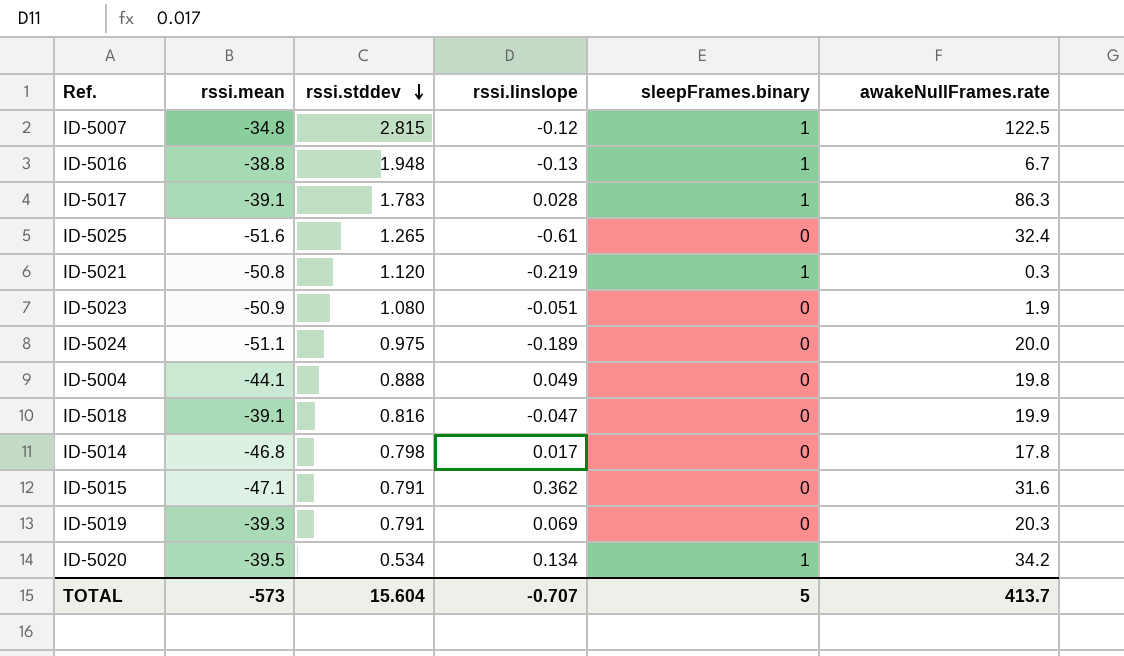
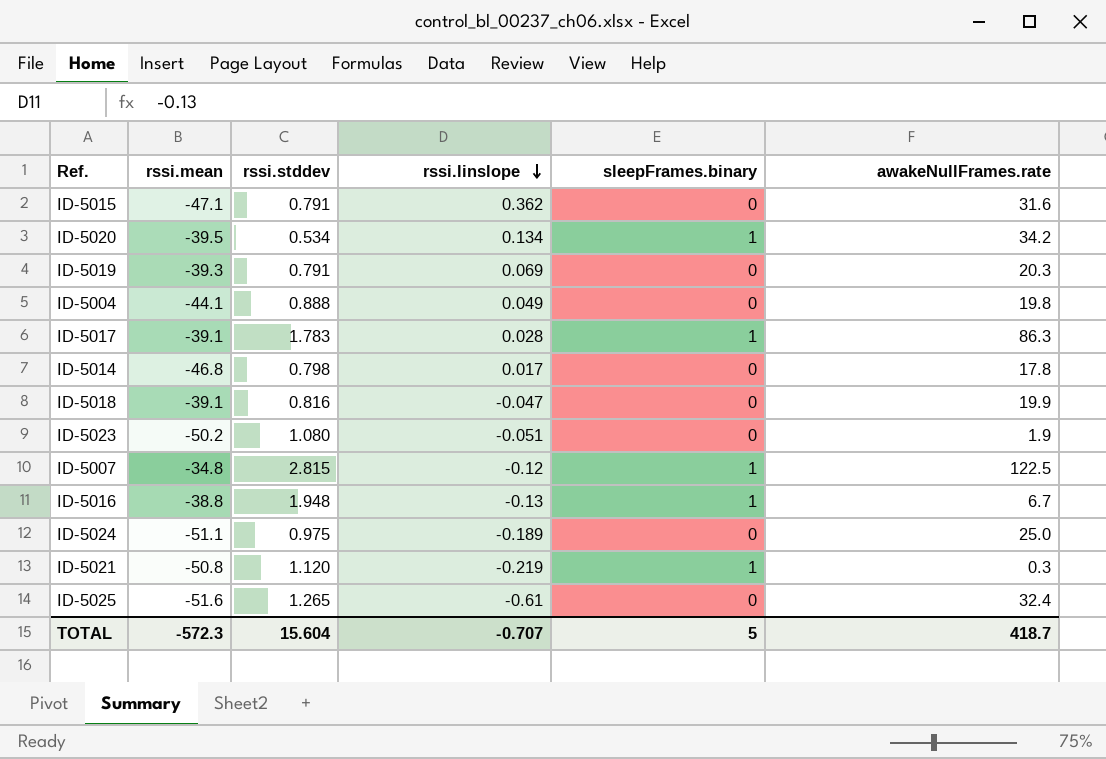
row order: rssi.stddev descending -> rssi.linslope descending
ID-5023 | rssi.mean: -50.9 -> -50.2
ID-5024 | awakeNullFrames.rate: 20.0 -> 25.0
TOTAL | rssi.mean: -573 -> -572.3
TOTAL | awakeNullFrames.rate: 413.7 -> 418.7

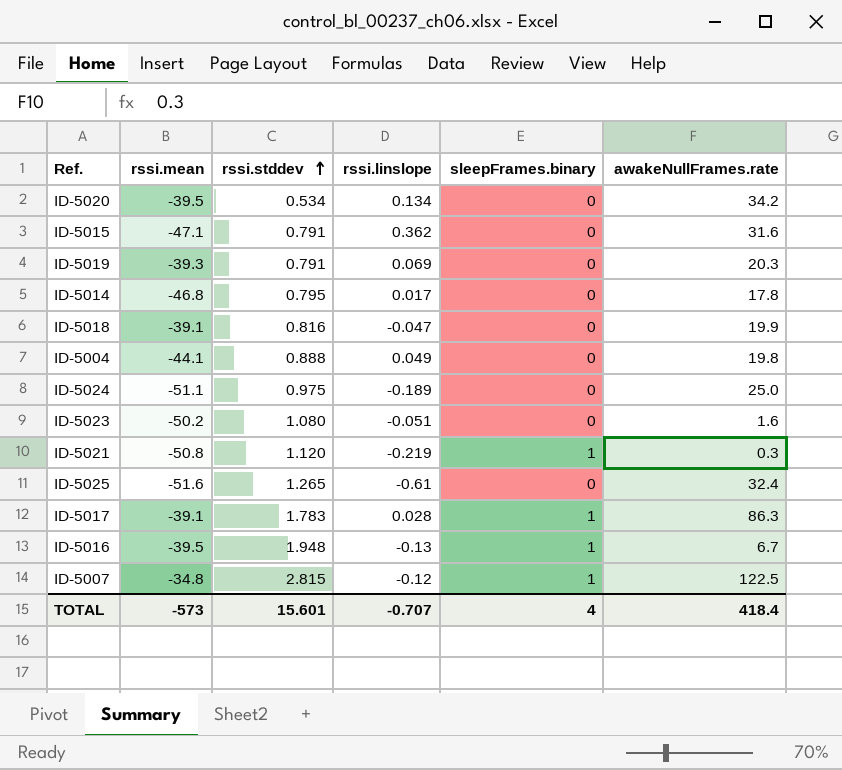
row order: rssi.linslope descending -> rssi.stddev ascending
ID-5020 | sleepFrames.binary: 1 -> 0
ID-5014 | rssi.stddev: 0.798 -> 0.795
ID-5023 | awakeNullFrames.rate: 1.9 -> 1.6
ID-5016 | rssi.mean: -38.8 -> -39.5
TOTAL | rssi.mean: -572.3 -> -573
TOTAL | rssi.stddev: 15.604 -> 15.601
TOTAL | sleepFrames.binary: 5 -> 4
TOTAL | awakeNullFrames.rate: 418.7 -> 418.4

